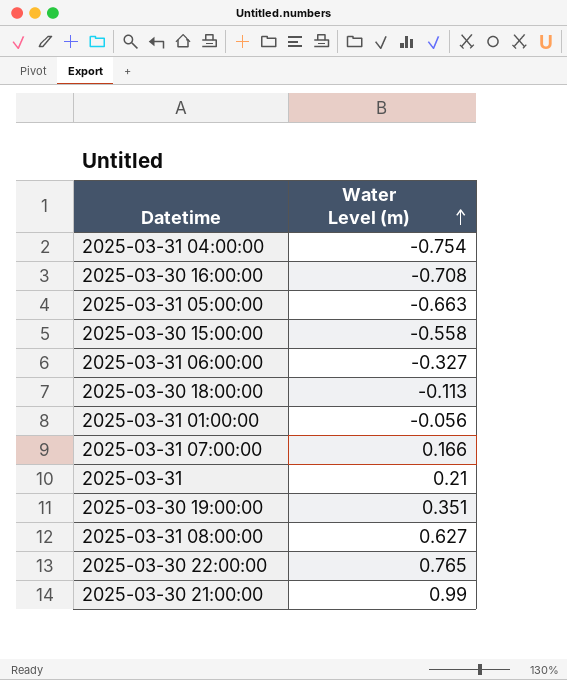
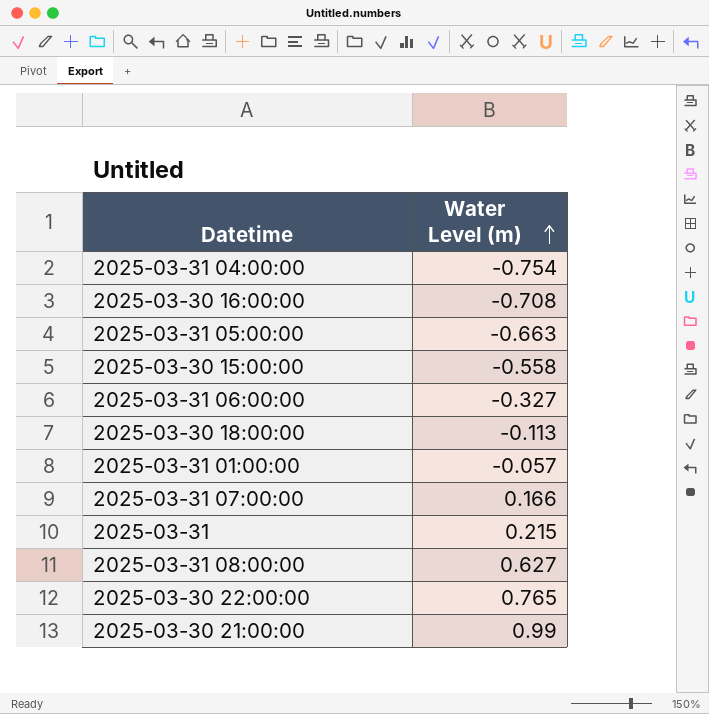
row 2025-03-30 19:00:00: 0.351 -> none
2025-03-31 01:00:00 | Water Level (m): -0.056 -> -0.057
2025-03-31 | Water Level (m): 0.21 -> 0.215

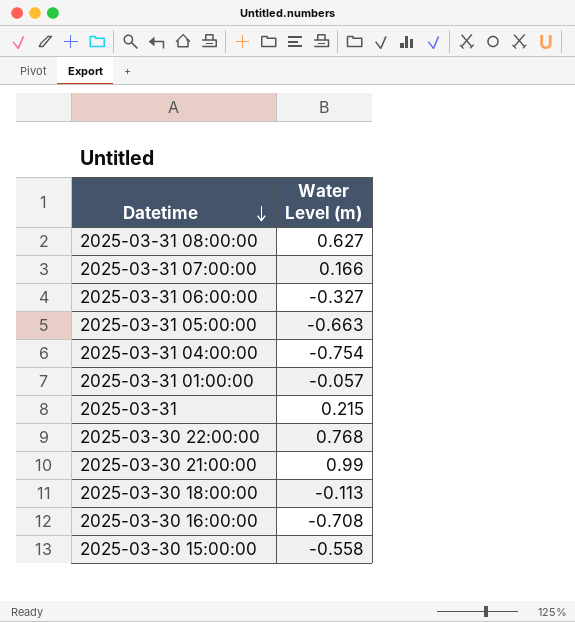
row order: Water Level (m) ascending -> Datetime descending
2025-03-30 22:00:00 | Water Level (m): 0.765 -> 0.768

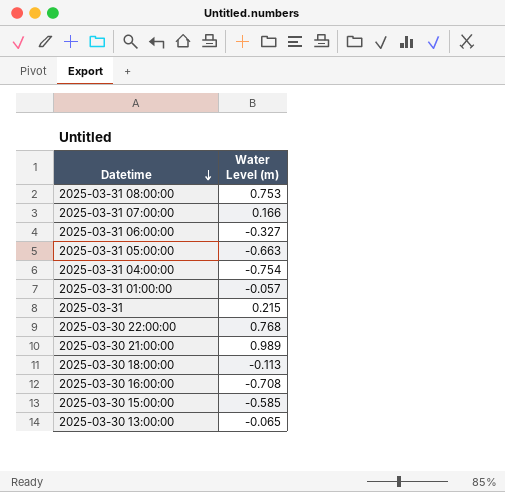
2025-03-31 08:00:00 | Water Level (m): 0.627 -> 0.753
2025-03-30 21:00:00 | Water Level (m): 0.99 -> 0.989
2025-03-30 15:00:00 | Water Level (m): -0.558 -> -0.585
row 2025-03-30 13:00:00: none -> -0.065

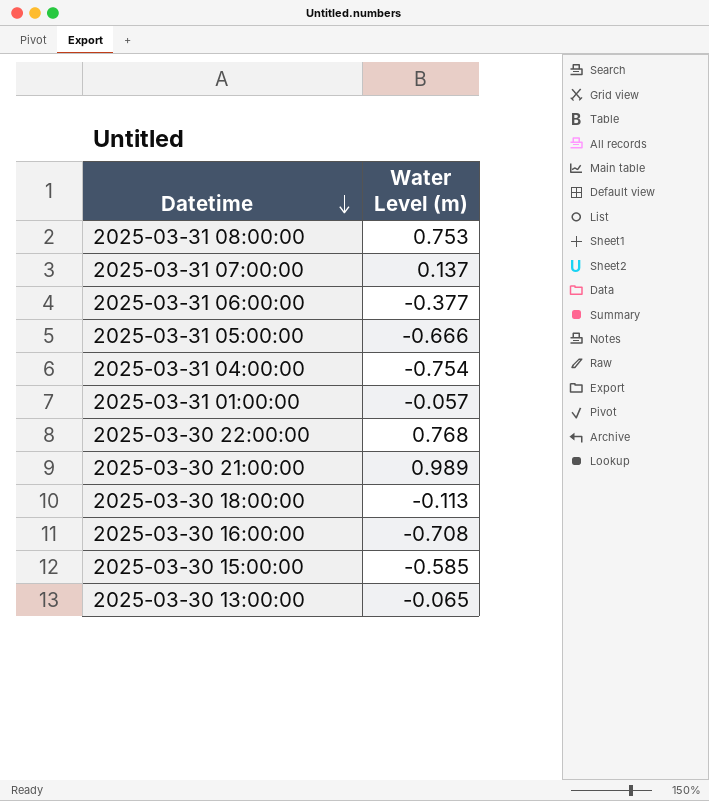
row 2025-03-31: 0.215 -> none
2025-03-31 07:00:00 | Water Level (m): 0.166 -> 0.137
2025-03-31 06:00:00 | Water Level (m): -0.327 -> -0.377
2025-03-31 05:00:00 | Water Level (m): -0.663 -> -0.666

